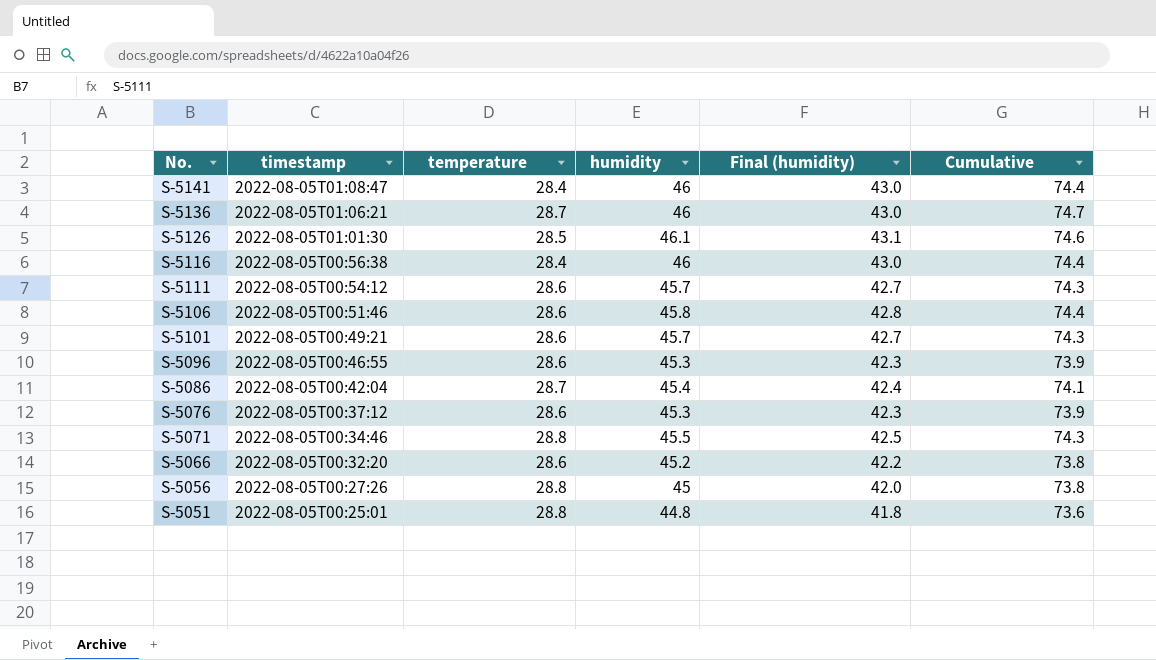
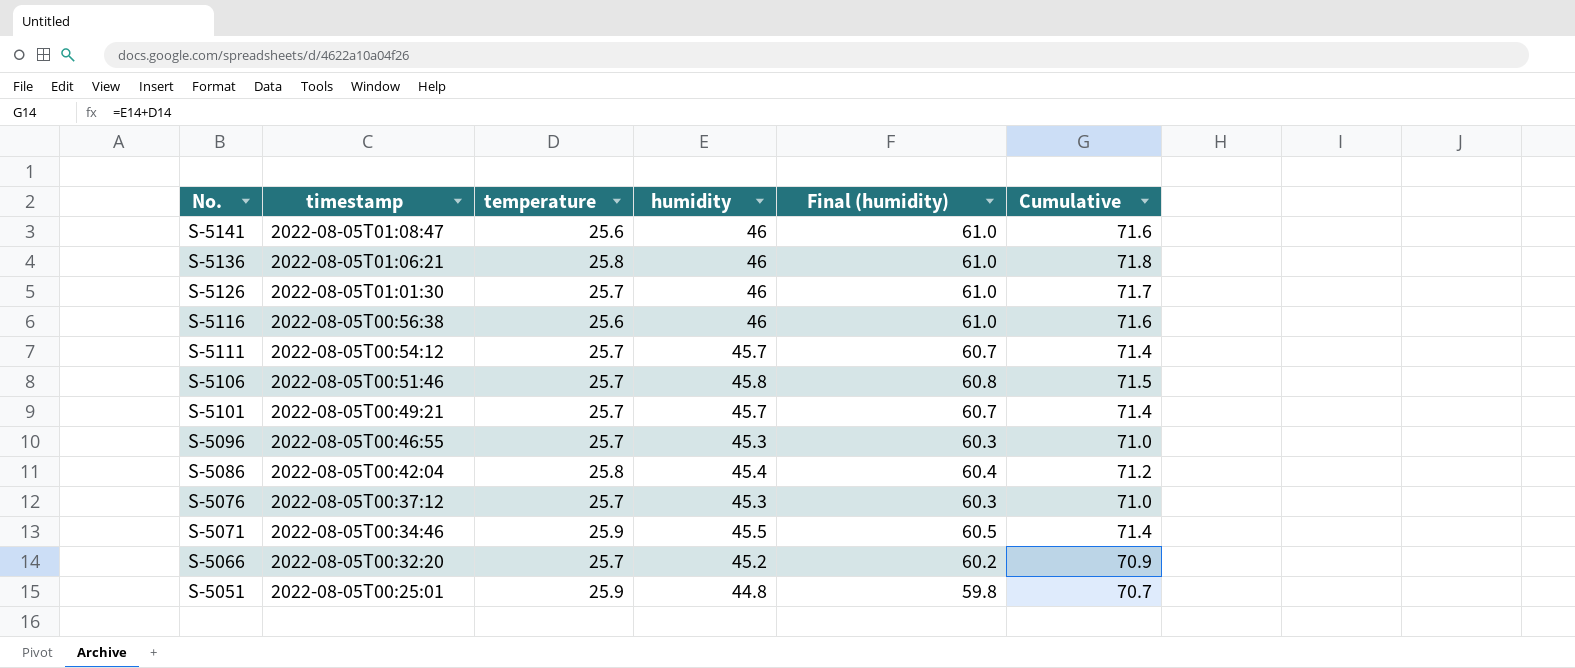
column Final (humidity) | formula: [humidity] - 3 -> [humidity] + 15
row S-5056: 2022-08-05T00:27:26 | 28.8 | 45 | 42.0 | 73.8 -> none
S-5141 | temperature: 28.4 -> 25.6
S-5141 | Cumulative: 74.4 -> 71.6
S-5136 | temperature: 28.7 -> 25.8
S-5136 | Cumulative: 74.7 -> 71.8
S-5126 | temperature: 28.5 -> 25.7
S-5126 | humidity: 46.1 -> 46
S-5126 | Cumulative: 74.6 -> 71.7
S-5116 | temperature: 28.4 -> 25.6
S-5116 | Cumulative: 74.4 -> 71.6
S-5111 | temperature: 28.6 -> 25.7
S-5111 | Cumulative: 74.3 -> 71.4
S-5106 | temperature: 28.6 -> 25.7
S-5106 | Cumulative: 74.4 -> 71.5
S-5101 | temperature: 28.6 -> 25.7
S-5101 | Cumulative: 74.3 -> 71.4
S-5096 | temperature: 28.6 -> 25.7
S-5096 | Cumulative: 73.9 -> 71.0
S-5086 | temperature: 28.7 -> 25.8
S-5086 | Cumulative: 74.1 -> 71.2
S-5076 | temperature: 28.6 -> 25.7
S-5076 | Cumulative: 73.9 -> 71.0
S-5071 | temperature: 28.8 -> 25.9
S-5071 | Cumulative: 74.3 -> 71.4
S-5066 | temperature: 28.6 -> 25.7
S-5066 | Cumulative: 73.8 -> 70.9
S-5051 | temperature: 28.8 -> 25.9
S-5051 | Cumulative: 73.6 -> 70.7

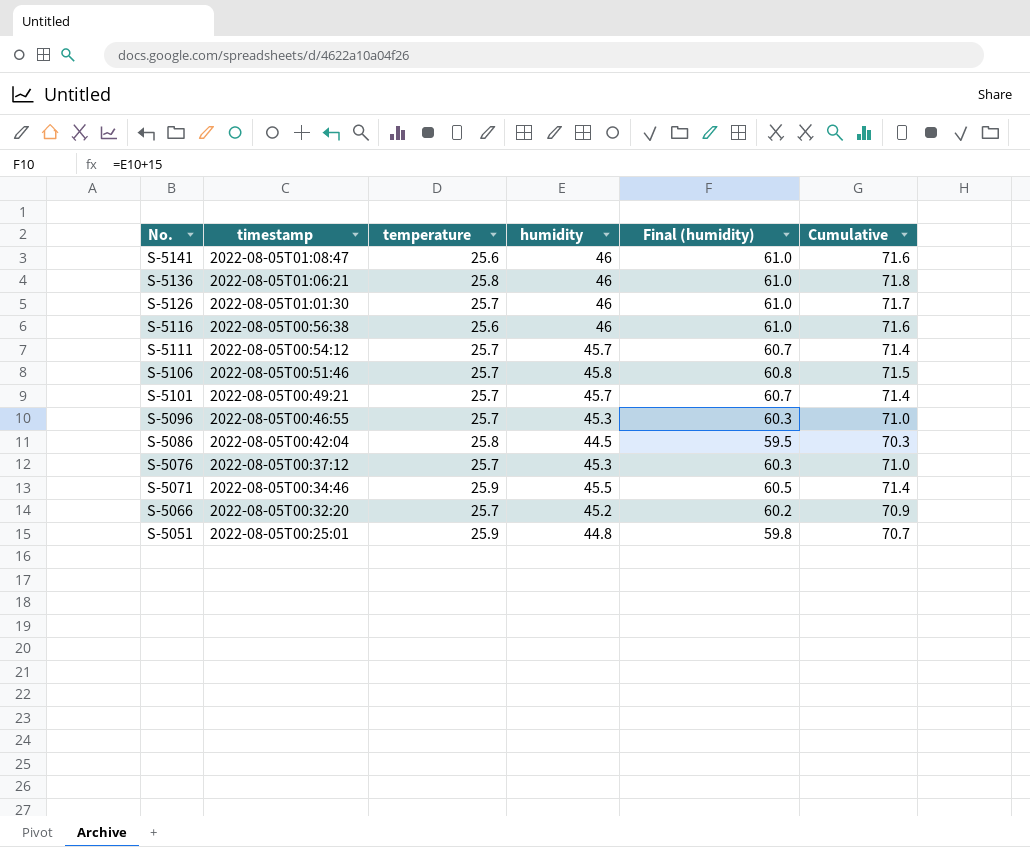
S-5086 | humidity: 45.4 -> 44.5
S-5086 | Final (humidity): 60.4 -> 59.5
S-5086 | Cumulative: 71.2 -> 70.3

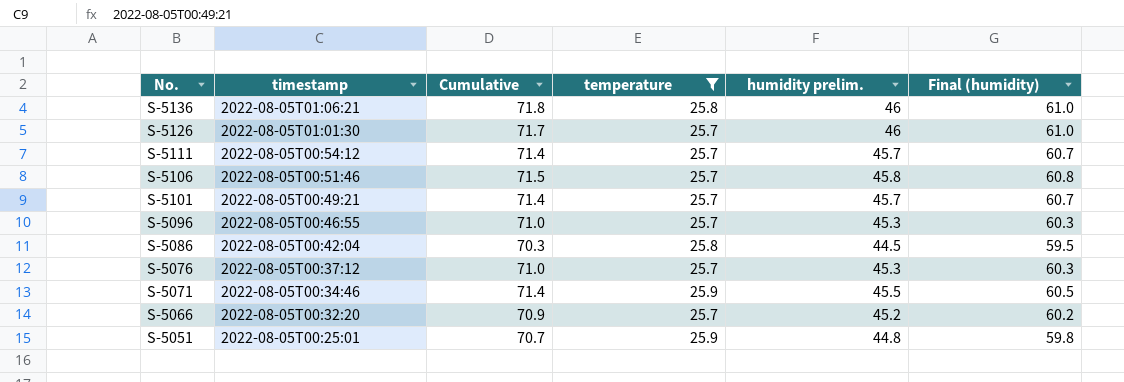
filter: none -> temperature != 25.6
column Cumulative | position: 6 -> 3
column name: humidity -> humidity prelim.

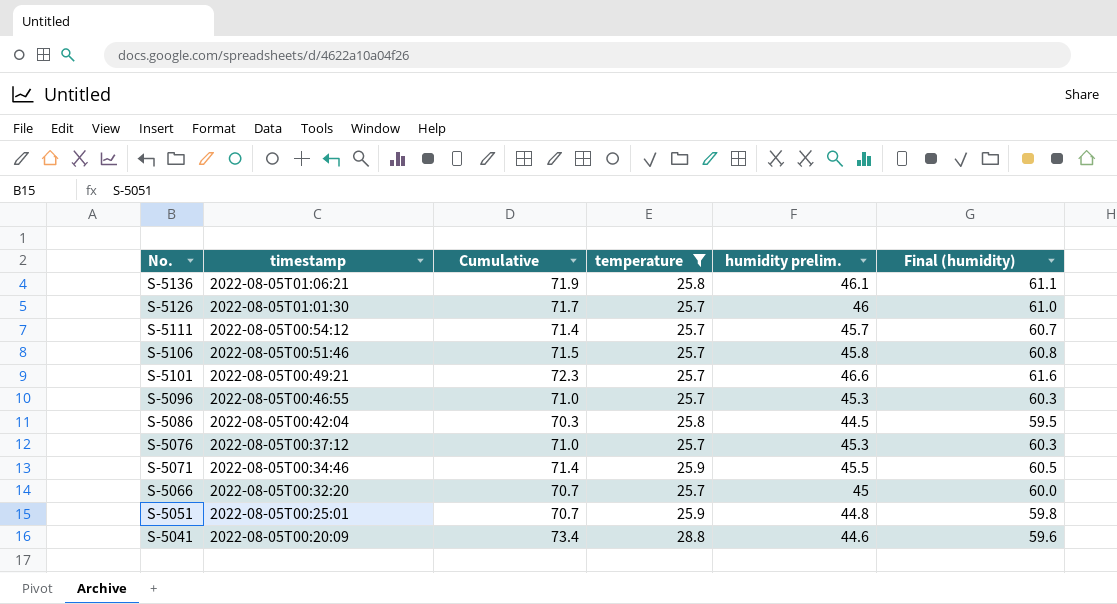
S-5136 | Cumulative: 71.8 -> 71.9
S-5136 | humidity prelim.: 46 -> 46.1
S-5136 | Final (humidity): 61.0 -> 61.1
S-5101 | Cumulative: 71.4 -> 72.3
S-5101 | humidity prelim.: 45.7 -> 46.6
S-5101 | Final (humidity): 60.7 -> 61.6
S-5066 | Cumulative: 70.9 -> 70.7
S-5066 | humidity prelim.: 45.2 -> 45
S-5066 | Final (humidity): 60.2 -> 60.0
row S-5041: none -> 2022-08-05T00:20:09 | 73.4 | 28.8 | 44.6 | 59.6

